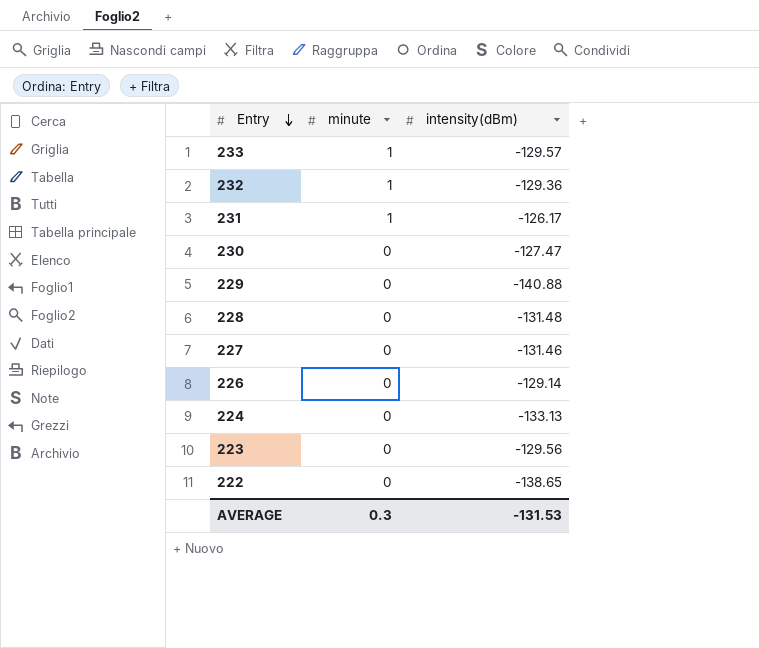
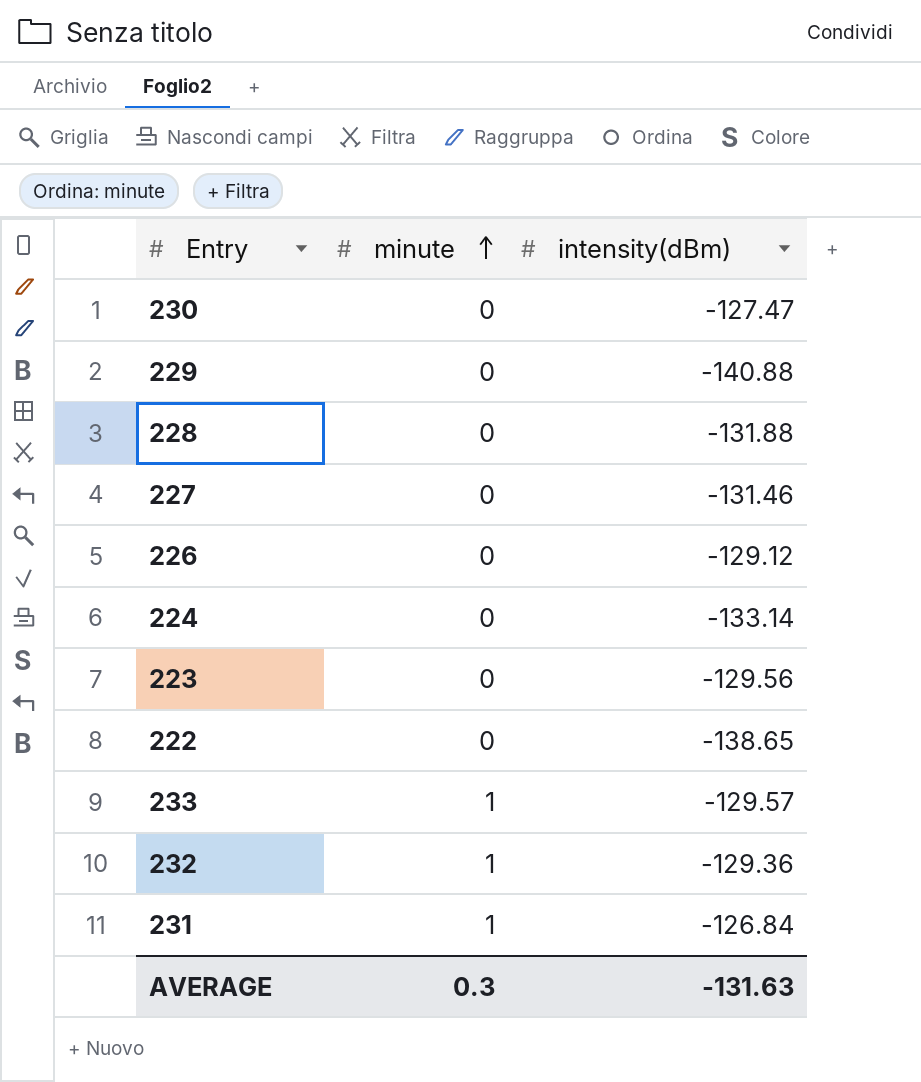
row order: Entry descending -> minute ascending
228 | intensity(dBm): -131.48 -> -131.88
226 | intensity(dBm): -129.14 -> -129.12
224 | intensity(dBm): -133.13 -> -133.14
231 | intensity(dBm): -126.17 -> -126.84
AVERAGE | intensity(dBm): -131.53 -> -131.63

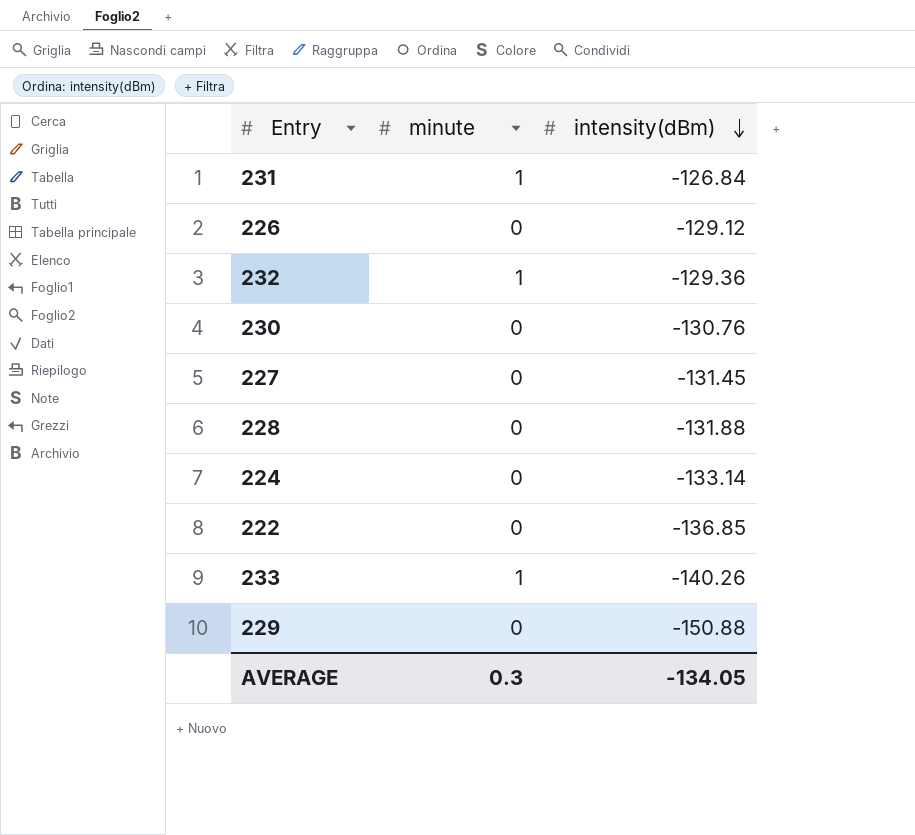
row order: minute ascending -> intensity(dBm) descending
row 223: 0 | -129.56 -> none
230 | intensity(dBm): -127.47 -> -130.76
227 | intensity(dBm): -131.46 -> -131.45
222 | intensity(dBm): -138.65 -> -136.85
233 | intensity(dBm): -129.57 -> -140.26
229 | intensity(dBm): -140.88 -> -150.88
AVERAGE | intensity(dBm): -131.63 -> -134.05

